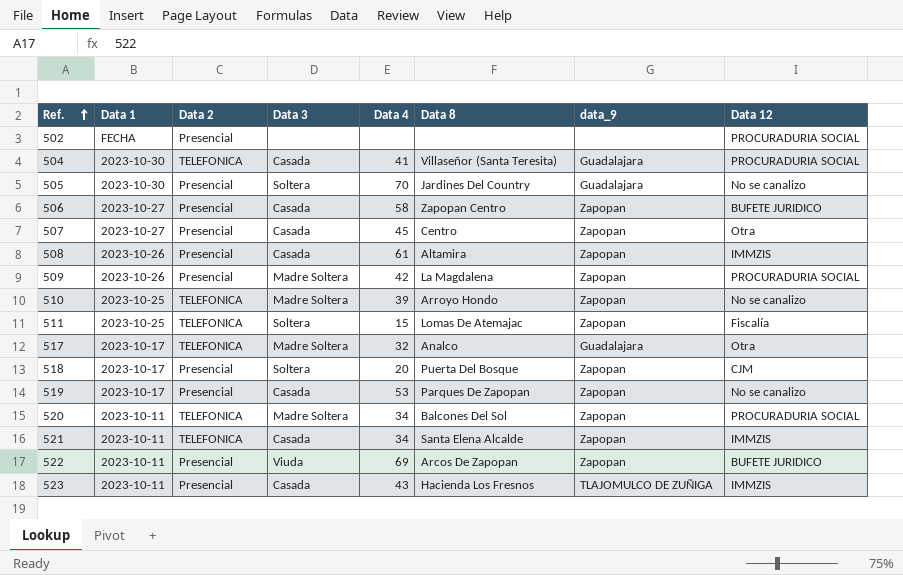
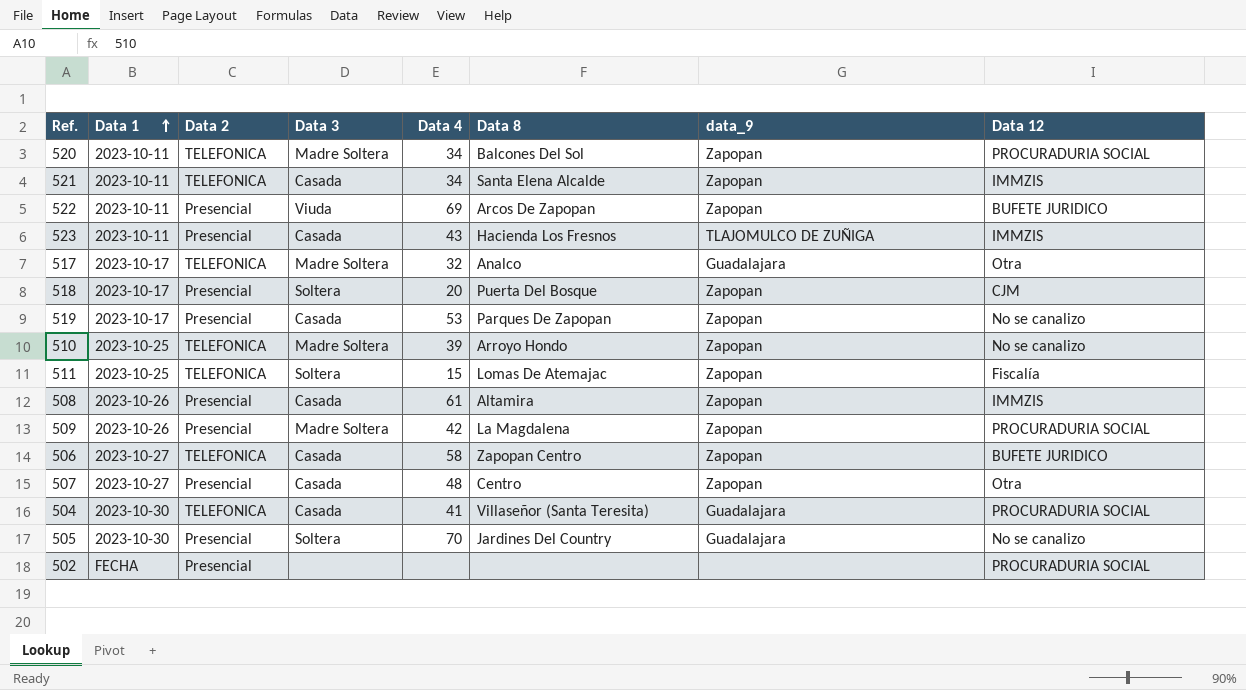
row order: Ref. ascending -> Data 1 ascending
506 | Data 2: Presencial -> TELEFONICA
507 | Data 4: 45 -> 48

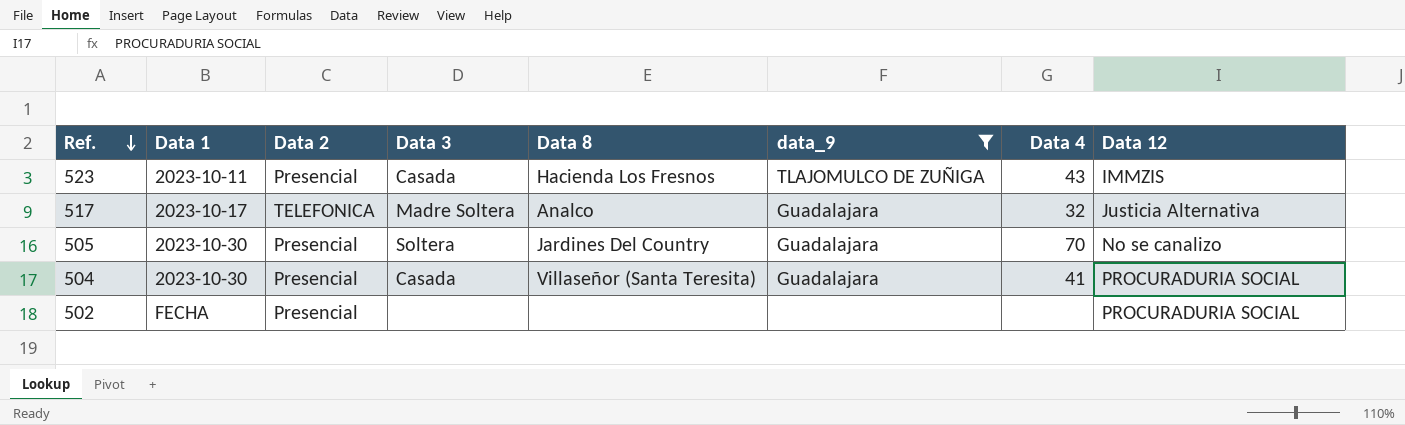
filter: none -> data_9 != Zapopan
row order: Data 1 ascending -> Ref. descending
column Data 4 | position: 5 -> 7
517 | Data 12: Otra -> Justicia Alternativa
504 | Data 2: TELEFONICA -> Presencial

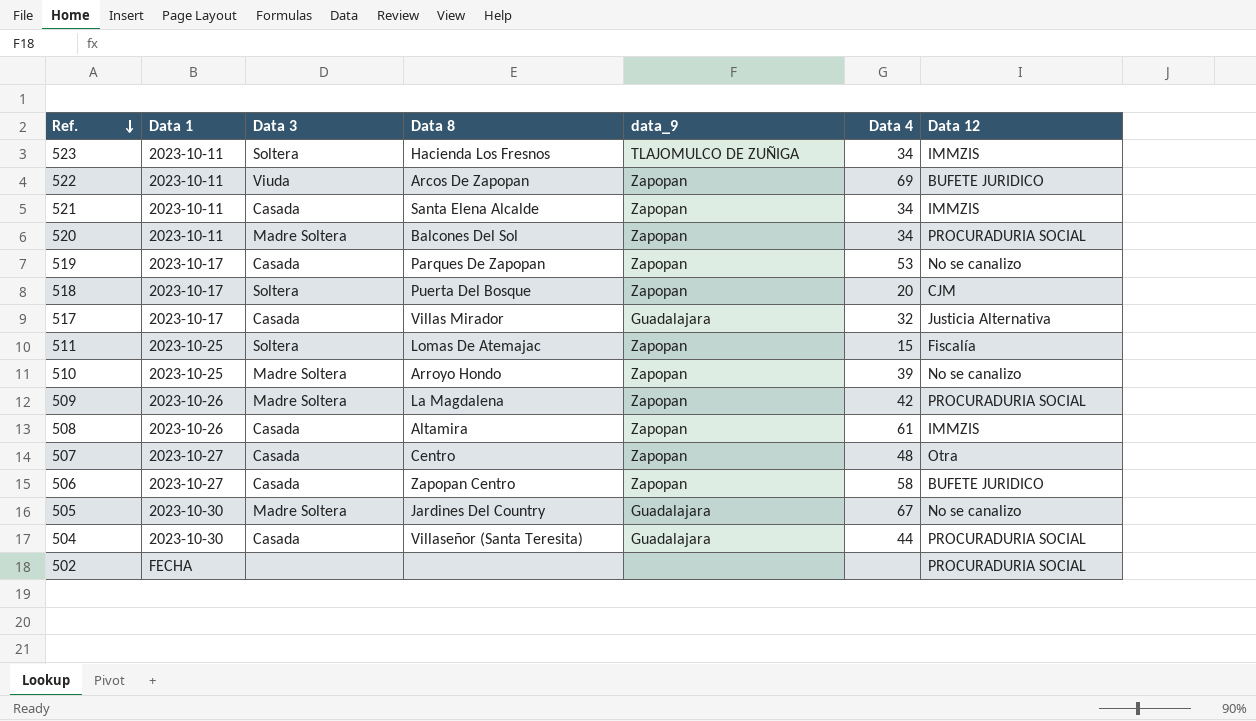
filter: data_9 != Zapopan -> none
column Data 2 | position: 3 -> none
523 | Data 3: Casada -> Soltera
523 | Data 4: 43 -> 34
517 | Data 3: Madre Soltera -> Casada
517 | Data 8: Analco -> Villas Mirador
505 | Data 3: Soltera -> Madre Soltera
505 | Data 4: 70 -> 67
504 | Data 4: 41 -> 44

